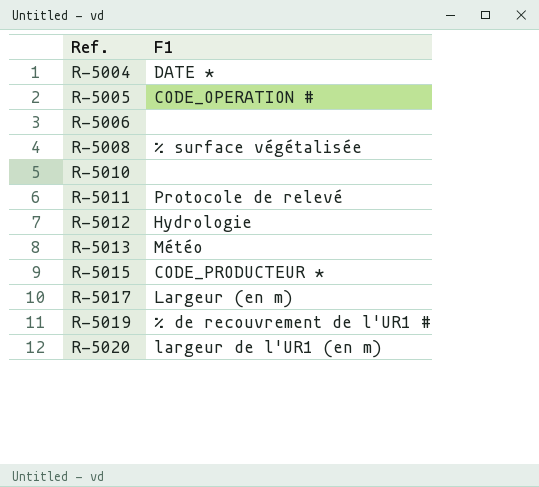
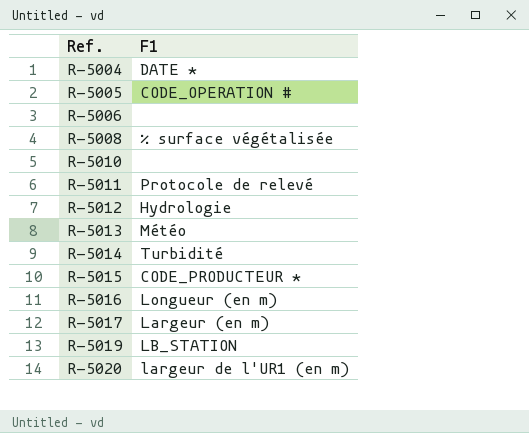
row R-5014: none -> Turbidité
row R-5016: none -> Longueur (en m)
R-5019 | F1: % de recouvrement de l'UR1 # -> LB_STATION

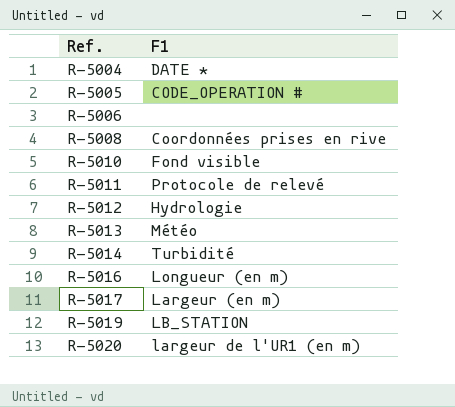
row R-5015: CODE_PRODUCTEUR * -> none
R-5008 | F1: % surface végétalisée -> Coordonnées prises en rive
R-5010 | F1: none -> Fond visible

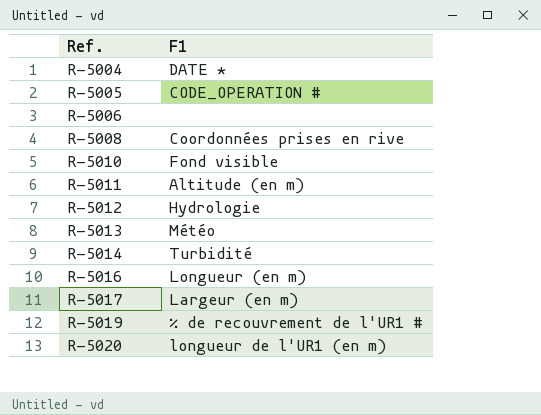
R-5011 | F1: Protocole de relevé -> Altitude (en m)
R-5019 | F1: LB_STATION -> % de recouvrement de l'UR1 #
R-5020 | F1: largeur de l'UR1 (en m) -> longueur de l'UR1 (en m)

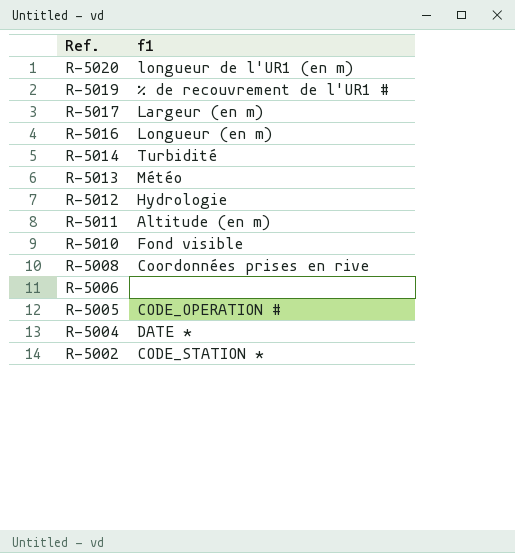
row order: Ref. ascending -> Ref. descending
column name: F1 -> f1
row R-5002: none -> CODE_STATION *

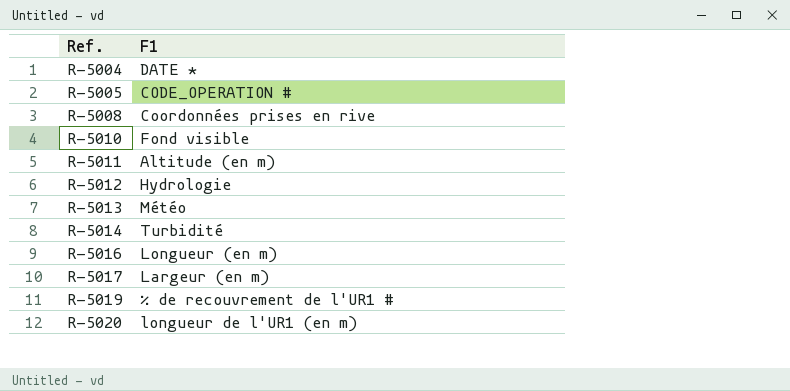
row order: Ref. descending -> Ref. ascending
column name: f1 -> F1
row R-5006: none -> none
row R-5002: CODE_STATION * -> none

